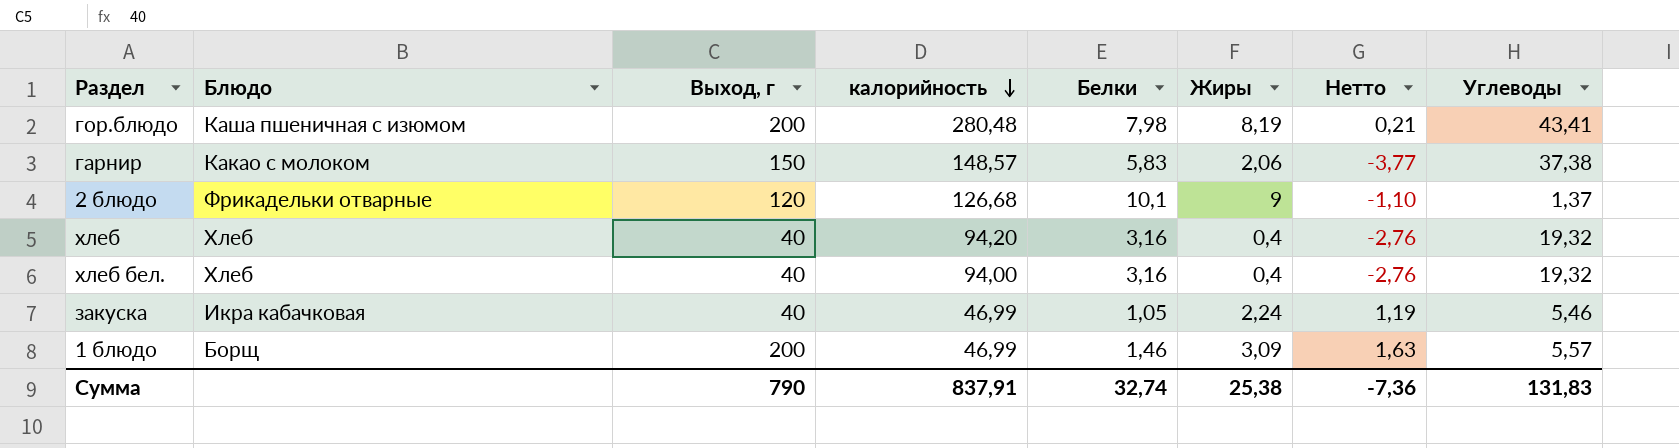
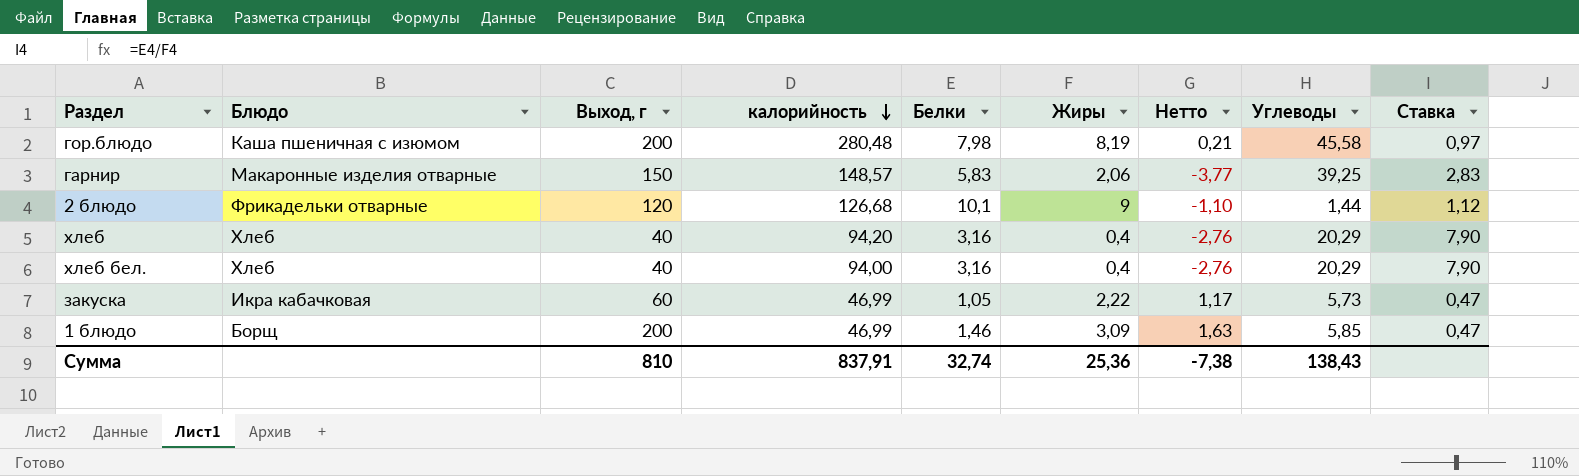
column Ставка | formula: none -> [Белки] / [Жиры]
гор.блюдо | Углеводы: 43,41 -> 45,58
гарнир | Блюдо: Какао с молоком -> Макаронные изделия отварные
гарнир | Углеводы: 37,38 -> 39,25
2 блюдо | Углеводы: 1,37 -> 1,44
хлеб | Углеводы: 19,32 -> 20,29
хлеб бел. | Углеводы: 19,32 -> 20,29
закуска | Выход, г: 40 -> 60
закуска | Жиры: 2,24 -> 2,22
закуска | Нетто: 1,19 -> 1,17
закуска | Углеводы: 5,46 -> 5,73
1 блюдо | Углеводы: 5,57 -> 5,85
Сумма | Выход, г: 790 -> 810
Сумма | Жиры: 25,38 -> 25,36
Сумма | Нетто: -7,36 -> -7,38
Сумма | Углеводы: 131,83 -> 138,43

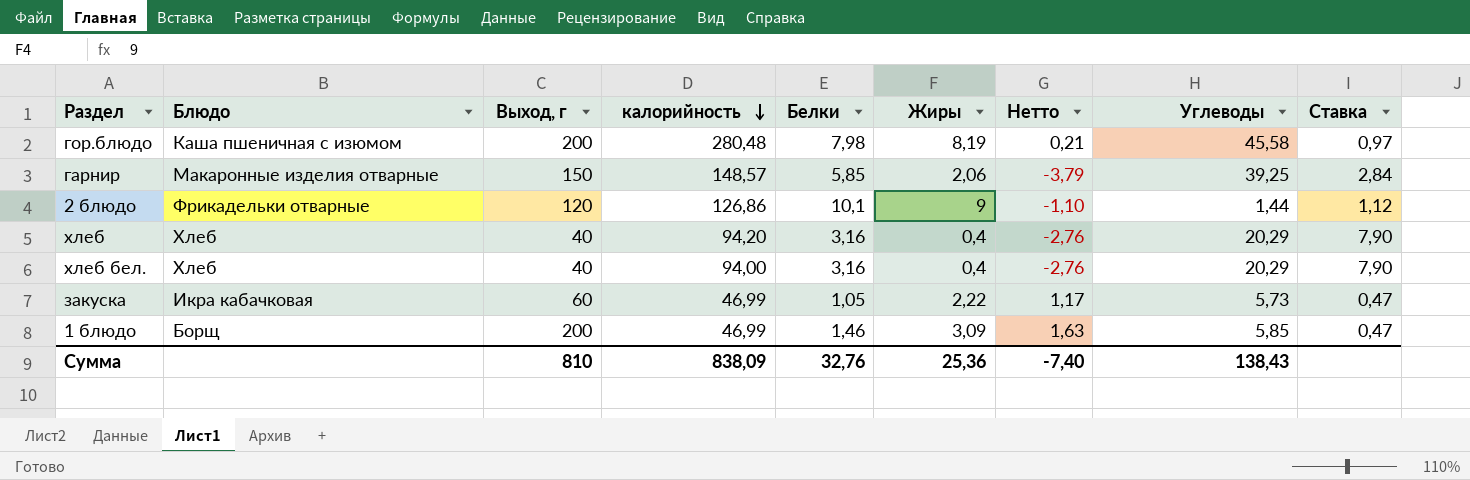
гарнир | Белки: 5,83 -> 5,85
гарнир | Нетто: -3,77 -> -3,79
гарнир | Ставка: 2,83 -> 2,84
2 блюдо | калорийность: 126,68 -> 126,86
Сумма | калорийность: 837,91 -> 838,09
Сумма | Белки: 32,74 -> 32,76
Сумма | Нетто: -7,38 -> -7,40

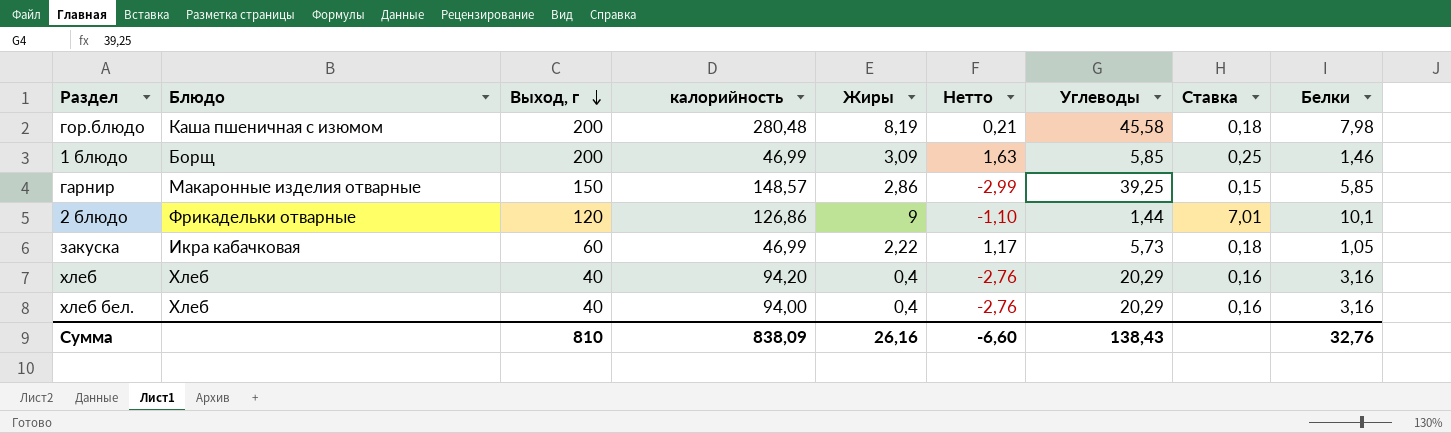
row order: калорийность descending -> Выход, г descending
column Ставка | formula: [Белки] / [Жиры] -> [Белки] / [Углеводы]
column Белки | position: 5 -> 9
гарнир | Жиры: 2,06 -> 2,86
гарнир | Нетто: -3,79 -> -2,99
Сумма | Жиры: 25,36 -> 26,16
Сумма | Нетто: -7,40 -> -6,60

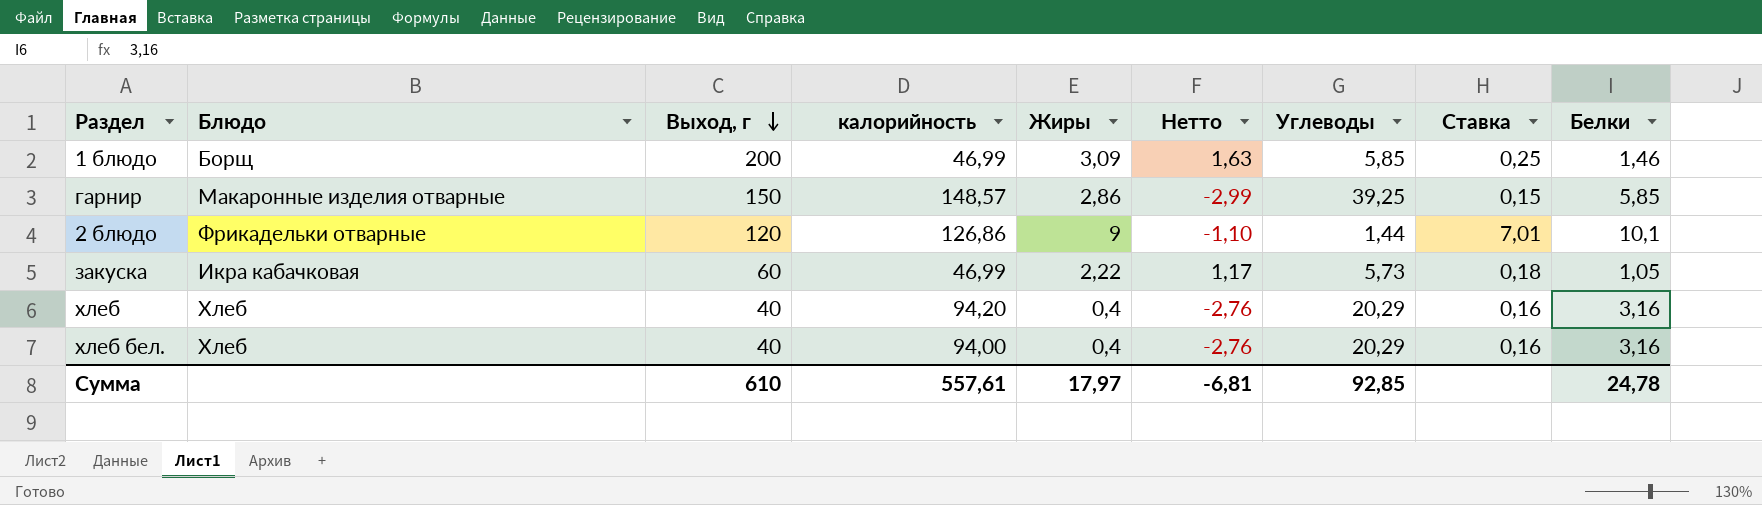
row гор.блюдо: Каша пшеничная с изюмом | 200 | 280,48 | 8,19 | 0,21 | 45,58 | 0,18 | 7,98 -> none
Сумма | Выход, г: 810 -> 610
Сумма | калорийность: 838,09 -> 557,61
Сумма | Жиры: 26,16 -> 17,97
Сумма | Нетто: -6,60 -> -6,81
Сумма | Углеводы: 138,43 -> 92,85
Сумма | Белки: 32,76 -> 24,78

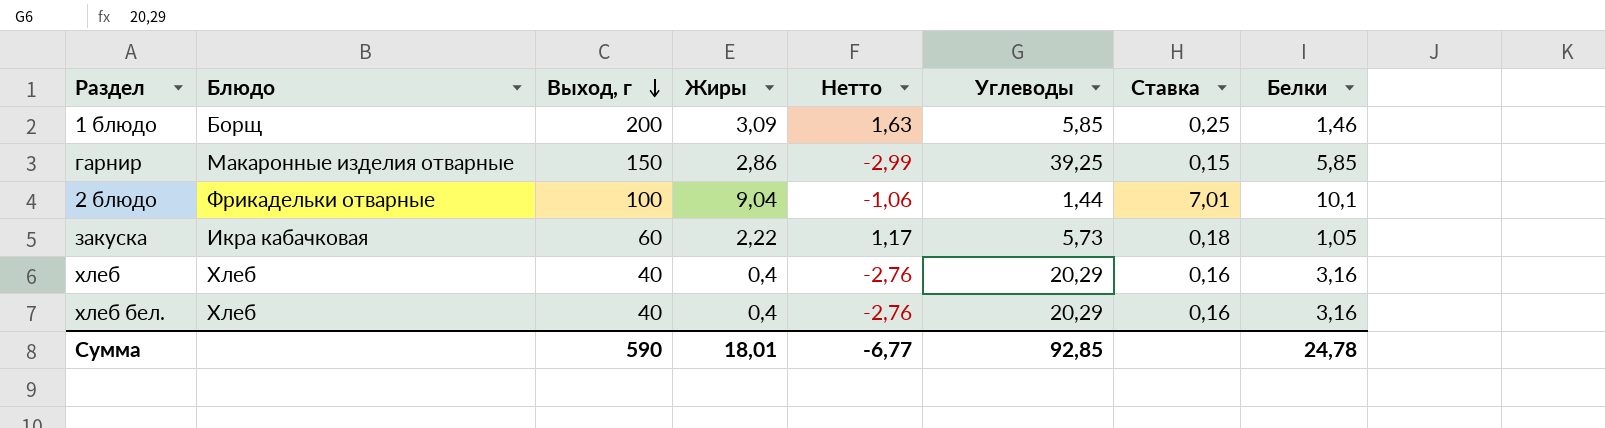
column калорийность | position: 4 -> none
2 блюдо | Выход, г: 120 -> 100
2 блюдо | Жиры: 9 -> 9,04
2 блюдо | Нетто: -1,10 -> -1,06
Сумма | Выход, г: 610 -> 590
Сумма | Жиры: 17,97 -> 18,01
Сумма | Нетто: -6,81 -> -6,77

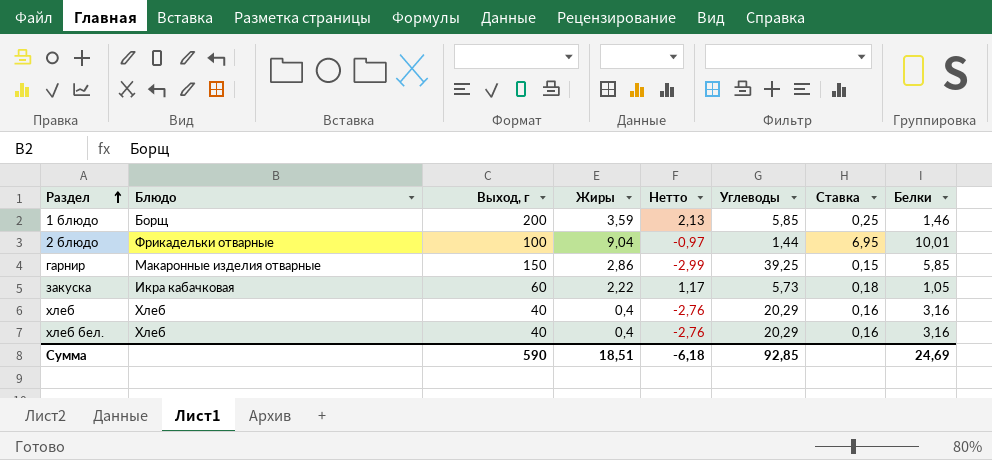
row order: Выход, г descending -> Раздел ascending
1 блюдо | Жиры: 3,09 -> 3,59
1 блюдо | Нетто: 1,63 -> 2,13
2 блюдо | Нетто: -1,06 -> -0,97
2 блюдо | Ставка: 7,01 -> 6,95
2 блюдо | Белки: 10,1 -> 10,01
Сумма | Жиры: 18,01 -> 18,51
Сумма | Нетто: -6,77 -> -6,18
Сумма | Белки: 24,78 -> 24,69

